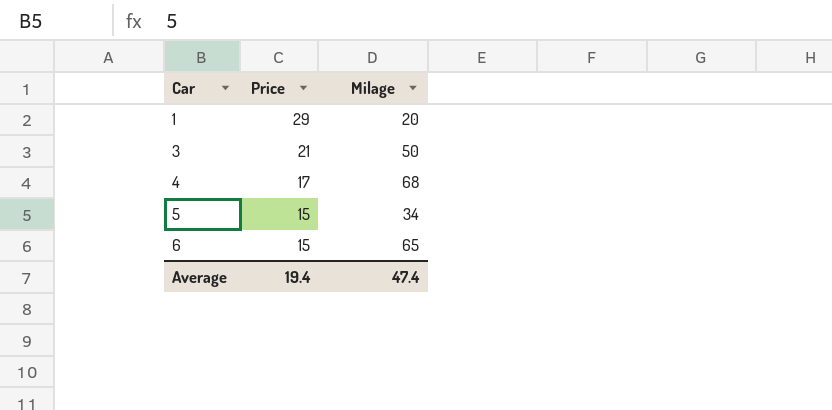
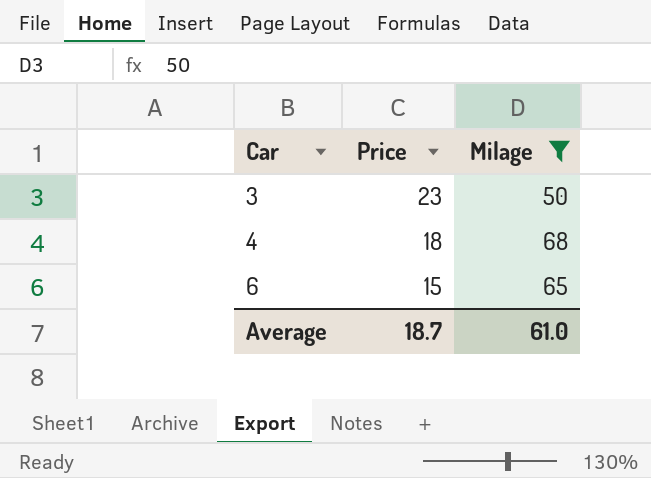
filter: none -> Milage >= 50
3 | Price: 21 -> 23
4 | Price: 17 -> 18
Average | Price: 19.4 -> 18.7
Average | Milage: 47.4 -> 61.0

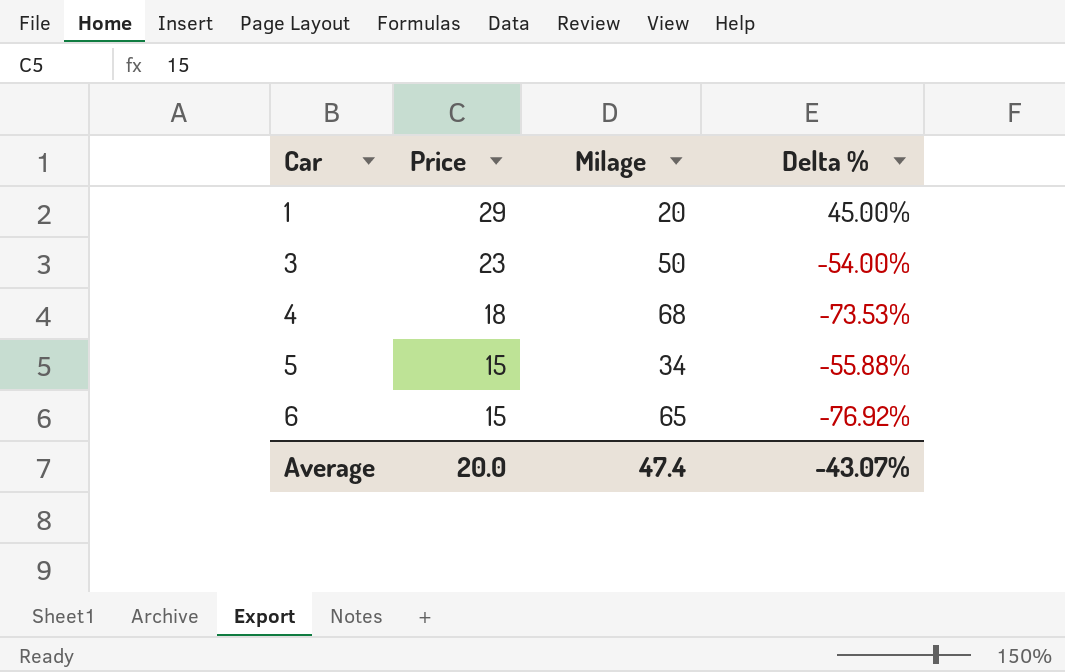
filter: Milage >= 50 -> none
column Delta % | formula: none -> ([Price] - [Milage]) / [Milage]
Average | Price: 18.7 -> 20.0
Average | Milage: 61.0 -> 47.4

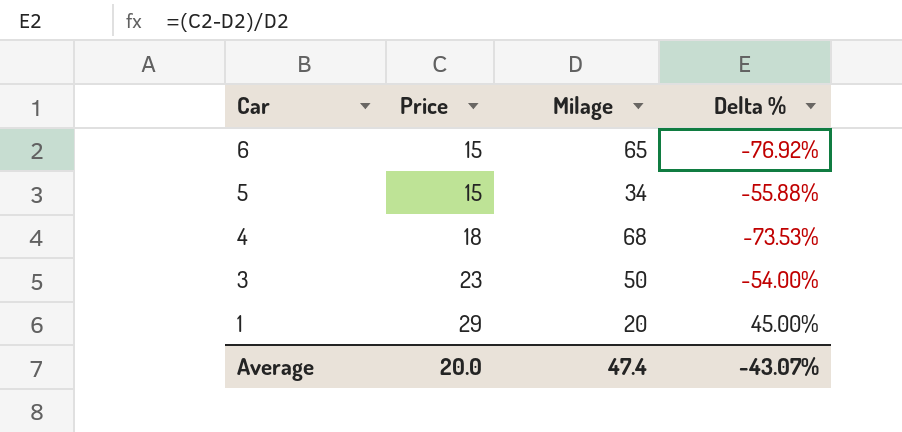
row order: Car ascending -> Car descending

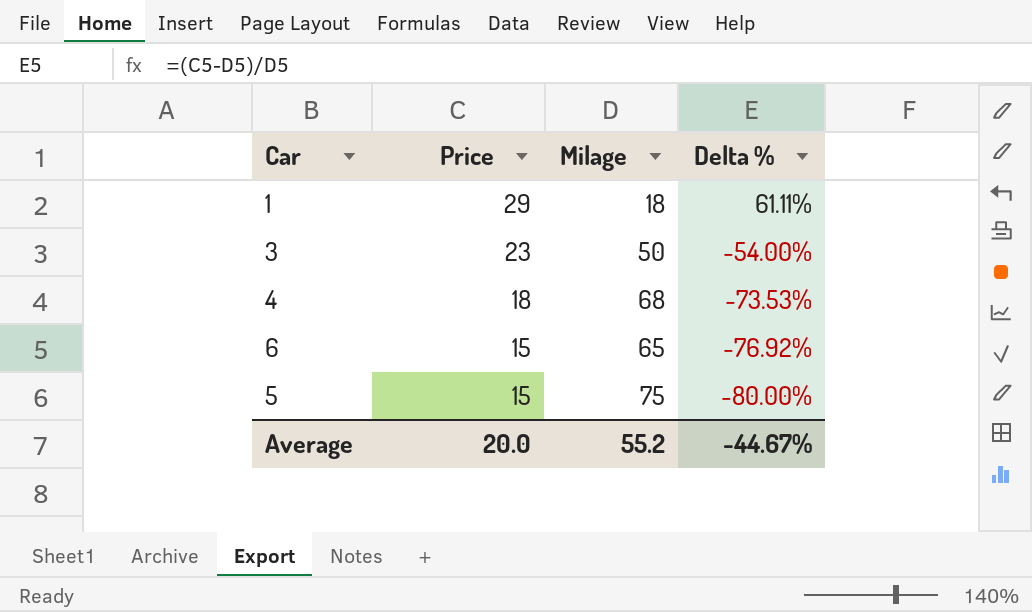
row order: Car descending -> Price descending
1 | Milage: 20 -> 18
1 | Delta %: 45.00% -> 61.11%
5 | Milage: 34 -> 75
5 | Delta %: -55.88% -> -80.00%
Average | Milage: 47.4 -> 55.2
Average | Delta %: -43.07% -> -44.67%

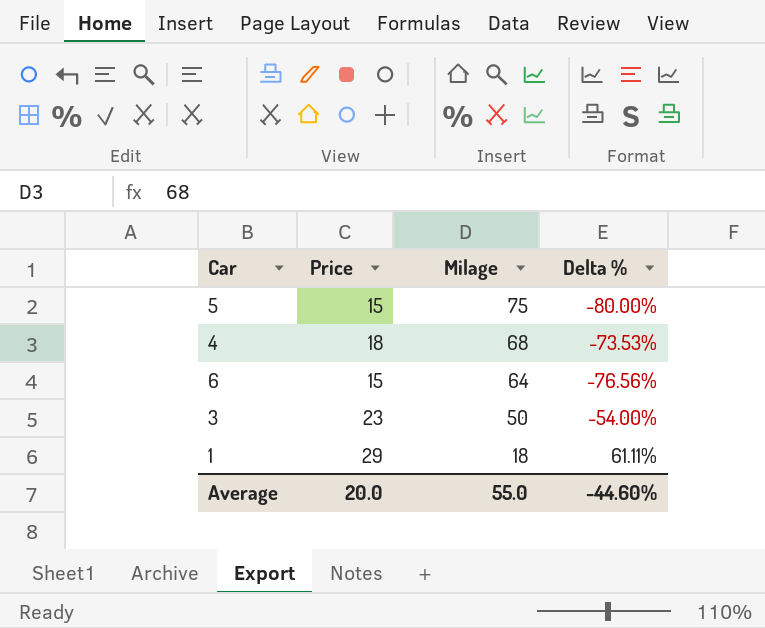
row order: Price descending -> Milage descending
6 | Milage: 65 -> 64
6 | Delta %: -76.92% -> -76.56%
Average | Milage: 55.2 -> 55.0
Average | Delta %: -44.67% -> -44.60%

